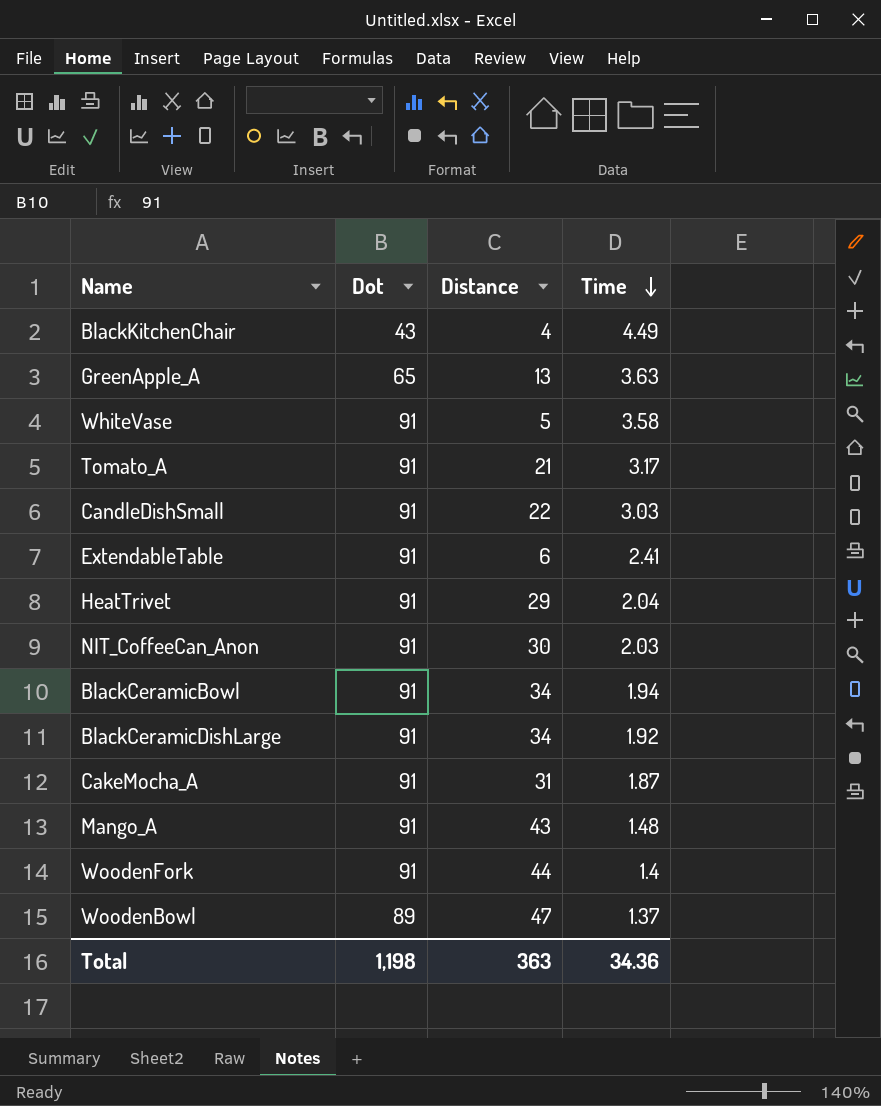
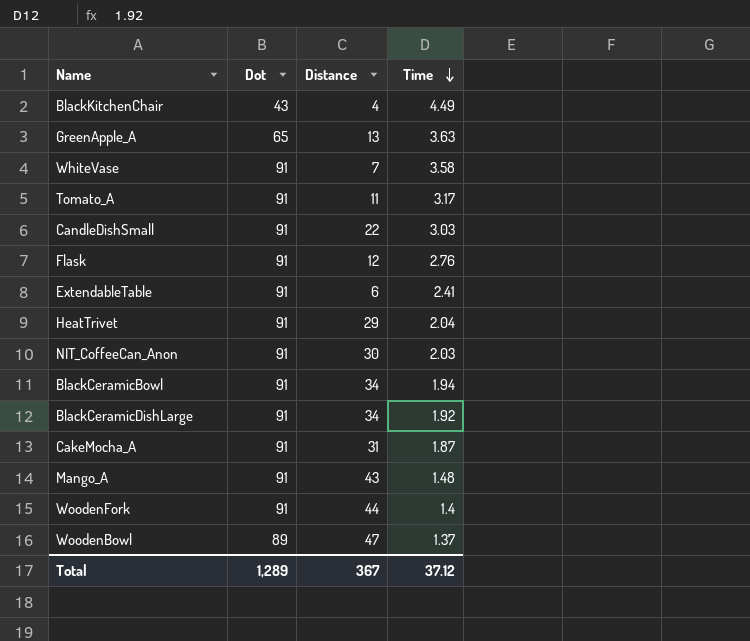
WhiteVase | Distance: 5 -> 7
Tomato_A | Distance: 21 -> 11
row Flask: none -> 91 | 12 | 2.76
Total | Dot: 1,198 -> 1,289
Total | Distance: 363 -> 367
Total | Time: 34.36 -> 37.12

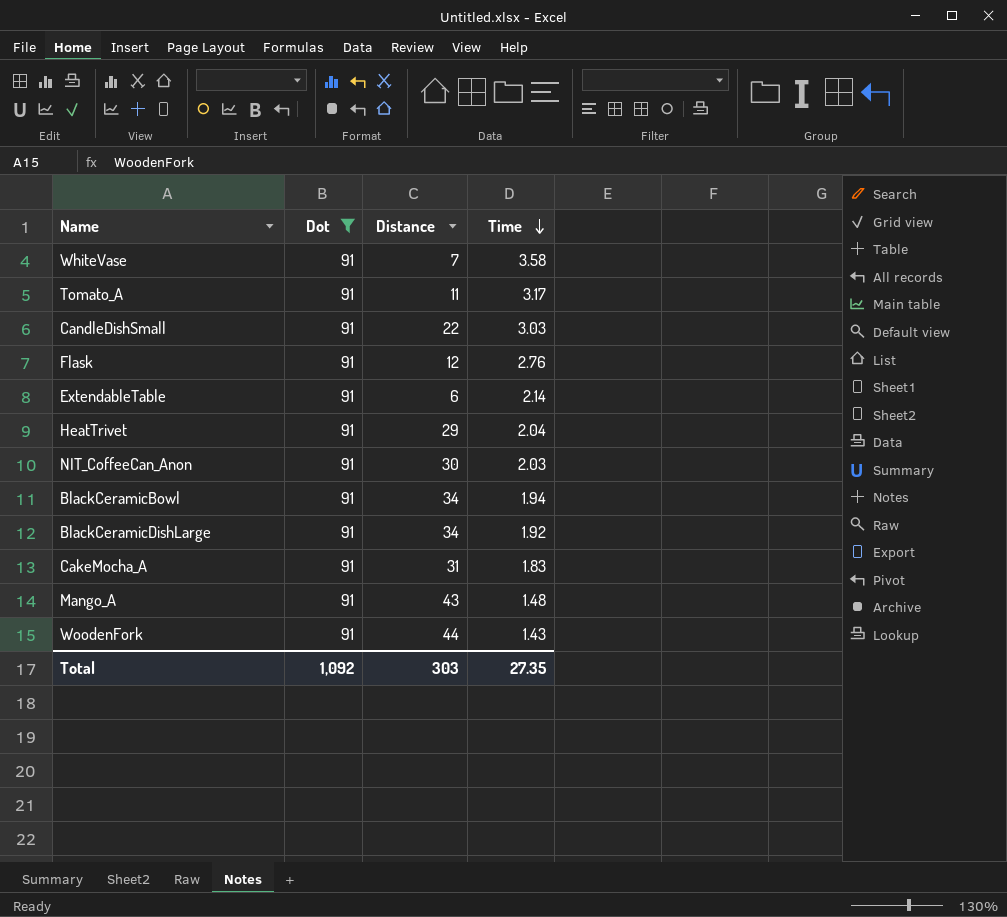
filter: none -> Dot = 91
ExtendableTable | Time: 2.41 -> 2.14
CakeMocha_A | Time: 1.87 -> 1.83
WoodenFork | Time: 1.4 -> 1.43
Total | Dot: 1,289 -> 1,092
Total | Distance: 367 -> 303
Total | Time: 37.12 -> 27.35

